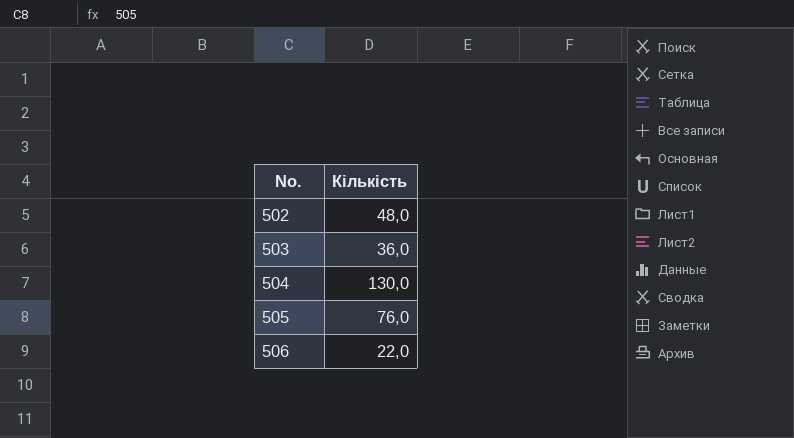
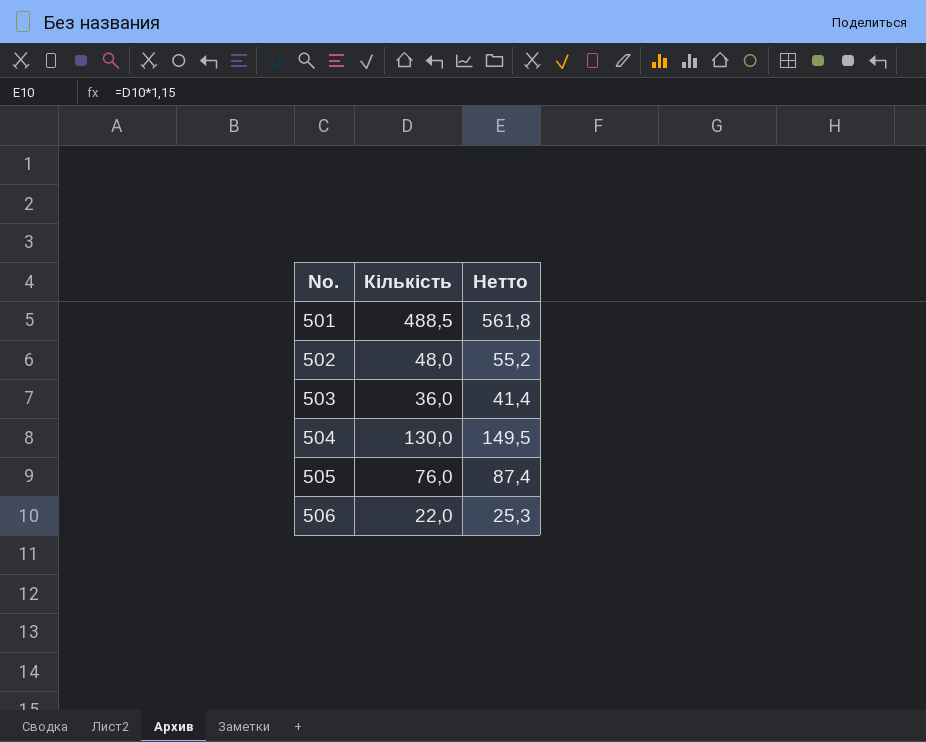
column Нетто | formula: none -> [Кількість] * 1,15
row 501: none -> 488,5 | 561,8

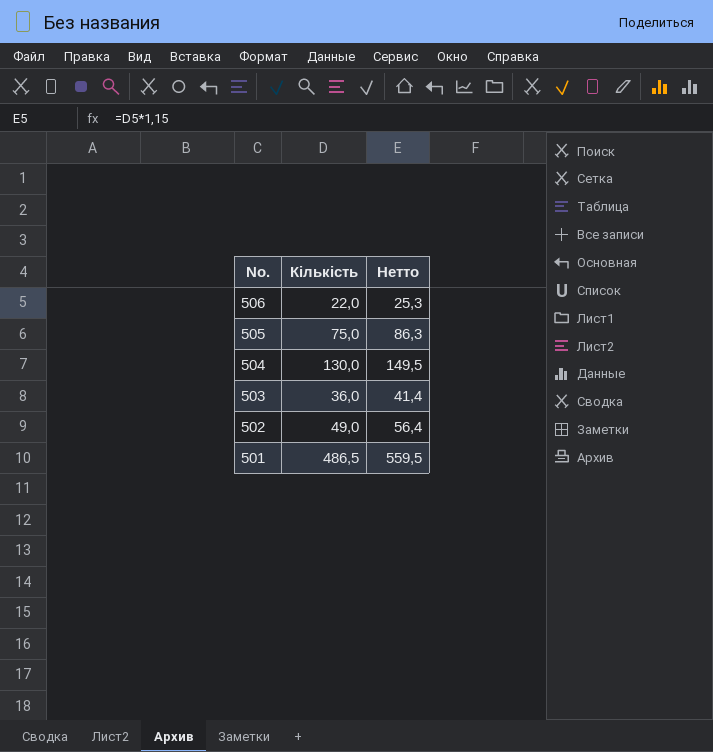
row order: No. ascending -> No. descending
505 | Кількість: 76,0 -> 75,0
505 | Нетто: 87,4 -> 86,3
502 | Кількість: 48,0 -> 49,0
502 | Нетто: 55,2 -> 56,4
501 | Кількість: 488,5 -> 486,5
501 | Нетто: 561,8 -> 559,5

